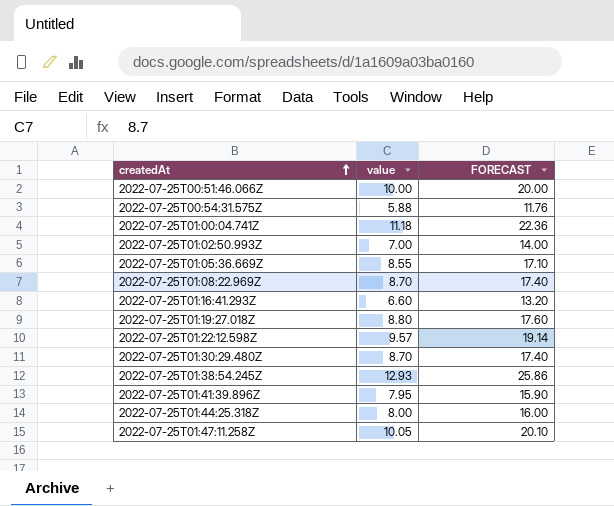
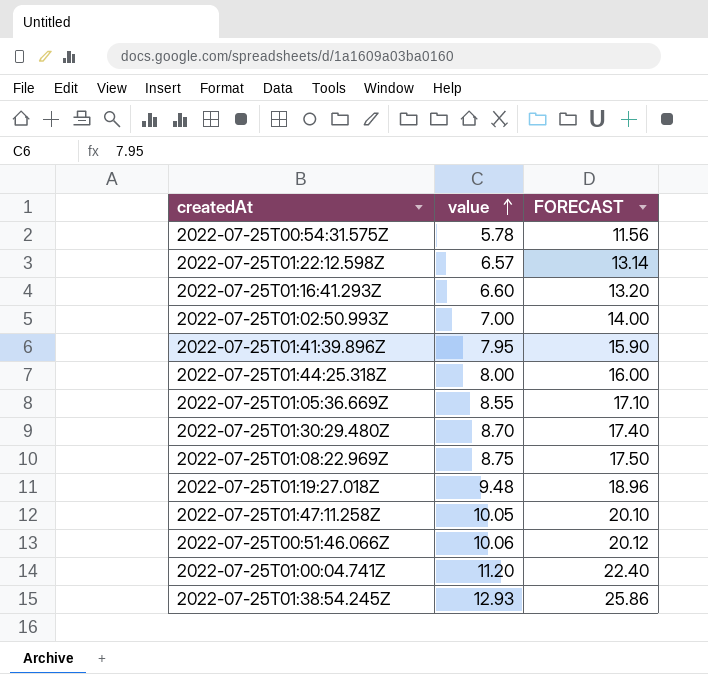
row order: createdAt ascending -> value ascending
2022-07-25T00:54:31.575Z | value: 5.88 -> 5.78
2022-07-25T00:54:31.575Z | FORECAST: 11.76 -> 11.56
2022-07-25T01:22:12.598Z | value: 9.57 -> 6.57
2022-07-25T01:22:12.598Z | FORECAST: 19.14 -> 13.14
2022-07-25T01:08:22.969Z | value: 8.70 -> 8.75
2022-07-25T01:08:22.969Z | FORECAST: 17.40 -> 17.50
2022-07-25T01:19:27.018Z | value: 8.80 -> 9.48
2022-07-25T01:19:27.018Z | FORECAST: 17.60 -> 18.96
2022-07-25T00:51:46.066Z | value: 10.00 -> 10.06
2022-07-25T00:51:46.066Z | FORECAST: 20.00 -> 20.12
2022-07-25T01:00:04.741Z | value: 11.18 -> 11.20
2022-07-25T01:00:04.741Z | FORECAST: 22.36 -> 22.40

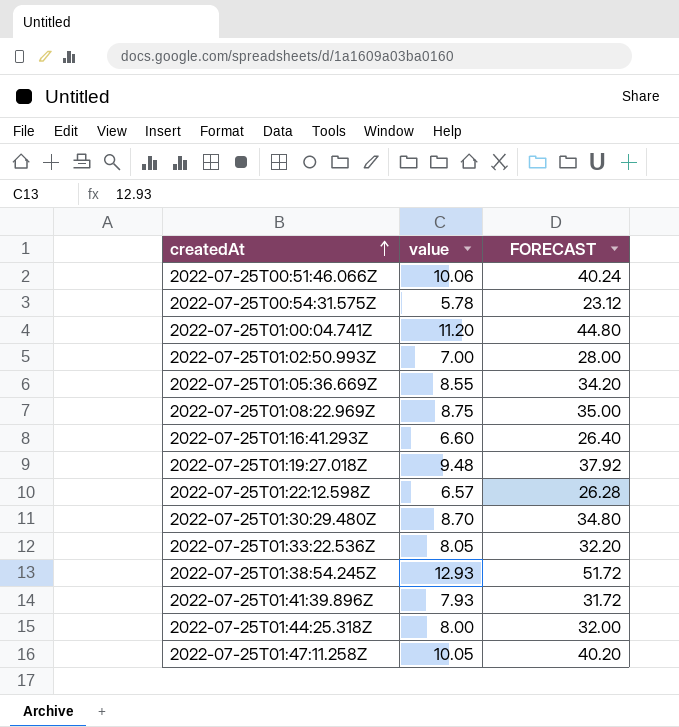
row order: value ascending -> createdAt ascending
column FORECAST | formula: [value] * 2 -> [value] * 4
row 2022-07-25T01:33:22.536Z: none -> 8.05 | 32.20
2022-07-25T01:41:39.896Z | value: 7.95 -> 7.93

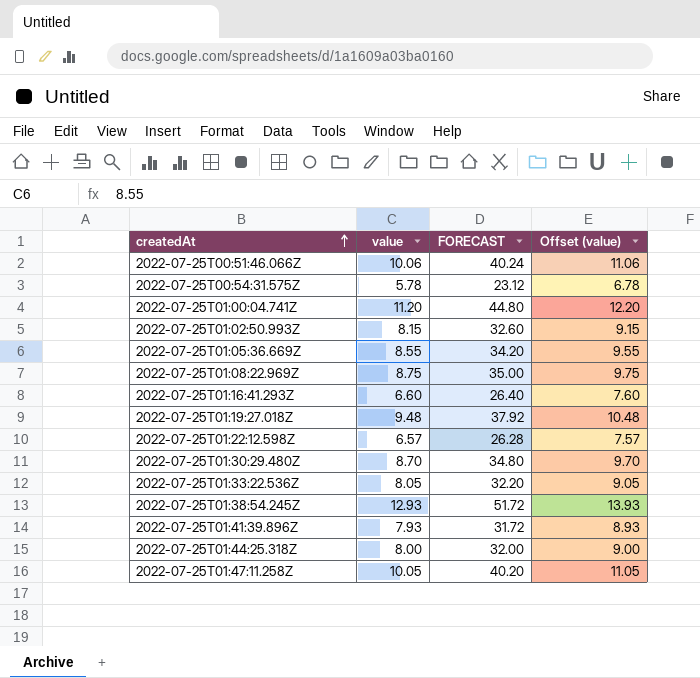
column Offset (value) | formula: none -> [value] + 1
2022-07-25T01:02:50.993Z | value: 7.00 -> 8.15
2022-07-25T01:02:50.993Z | FORECAST: 28.00 -> 32.60

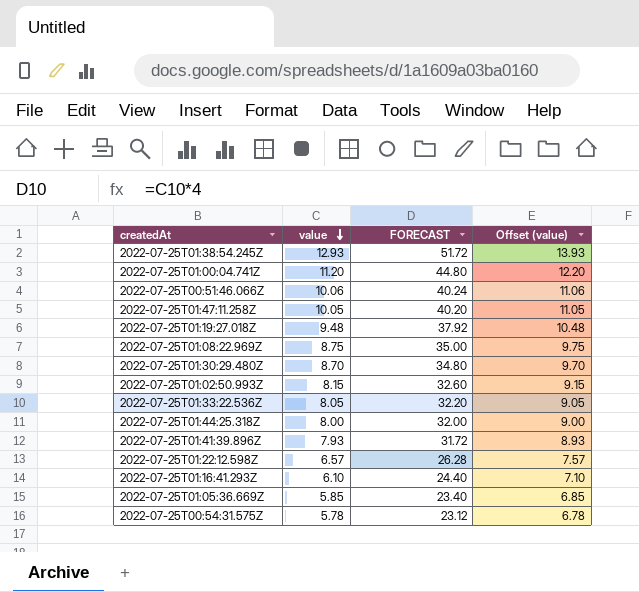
row order: createdAt ascending -> value descending
2022-07-25T01:16:41.293Z | value: 6.60 -> 6.10
2022-07-25T01:16:41.293Z | FORECAST: 26.40 -> 24.40
2022-07-25T01:16:41.293Z | Offset (value): 7.60 -> 7.10
2022-07-25T01:05:36.669Z | value: 8.55 -> 5.85
2022-07-25T01:05:36.669Z | FORECAST: 34.20 -> 23.40
2022-07-25T01:05:36.669Z | Offset (value): 9.55 -> 6.85

